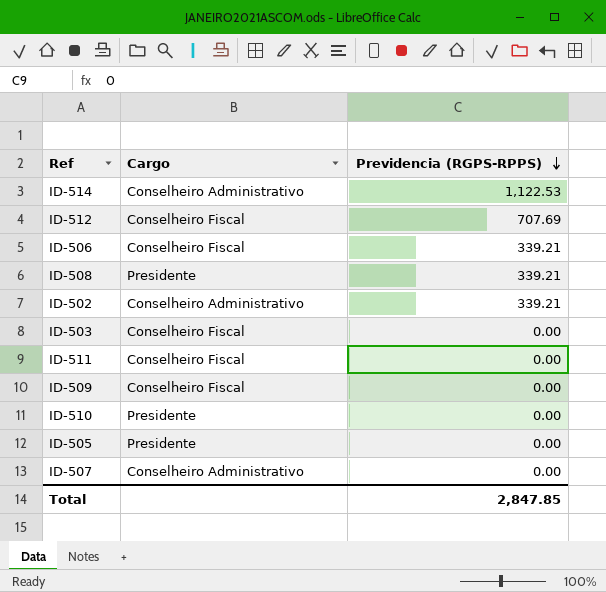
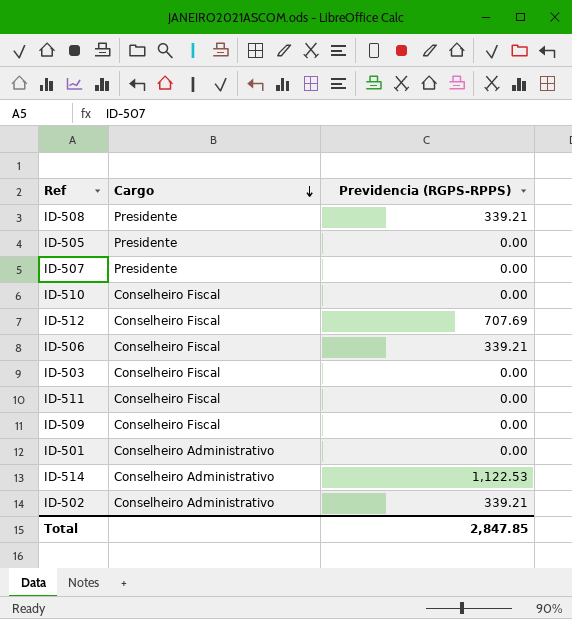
row order: Previdencia (RGPS-RPPS) descending -> Cargo descending
ID-507 | Cargo: Conselheiro Administrativo -> Presidente
ID-510 | Cargo: Presidente -> Conselheiro Fiscal
row ID-501: none -> Conselheiro Administrativo | 0.00

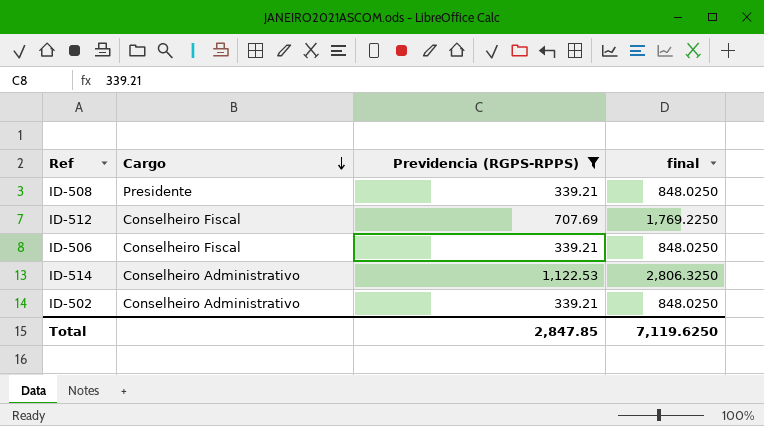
filter: none -> Previdencia (RGPS-RPPS) != 0.00
column final | formula: none -> [Previdencia (RGPS-RPPS)] * 2.5

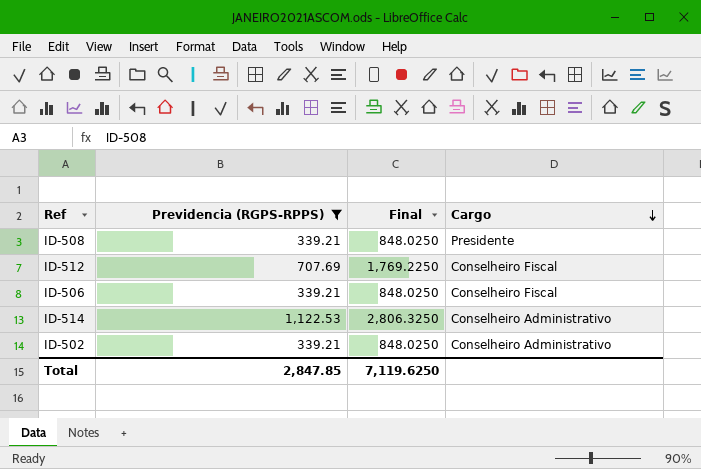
column name: final -> Final
column Cargo | position: 2 -> 4

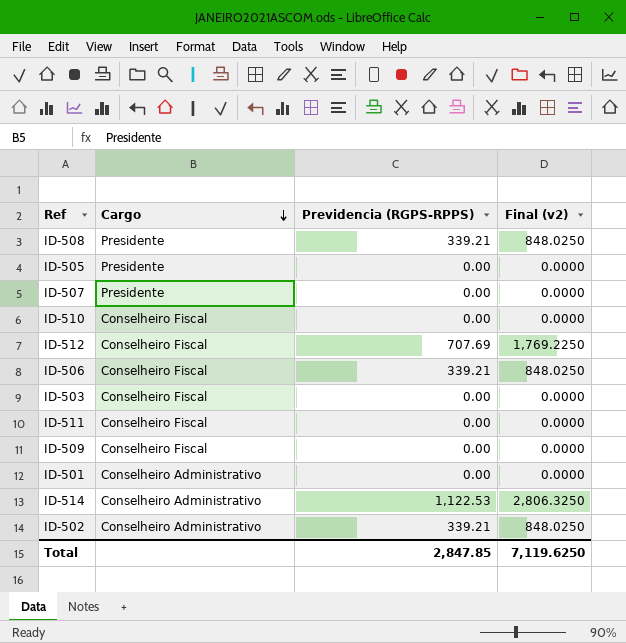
filter: Previdencia (RGPS-RPPS) != 0.00 -> none
column Cargo | position: 4 -> 2
column name: Final -> Final (v2)

